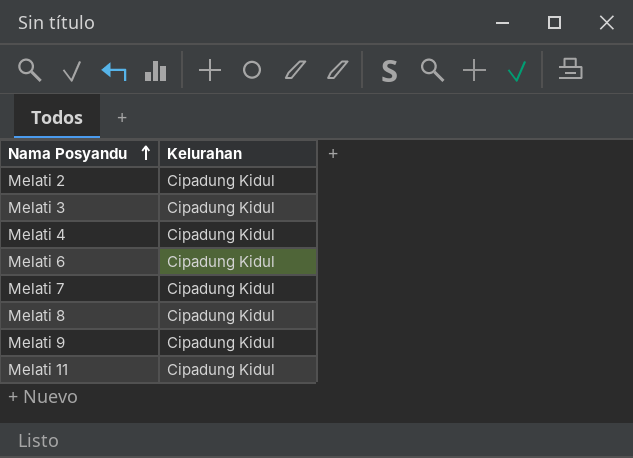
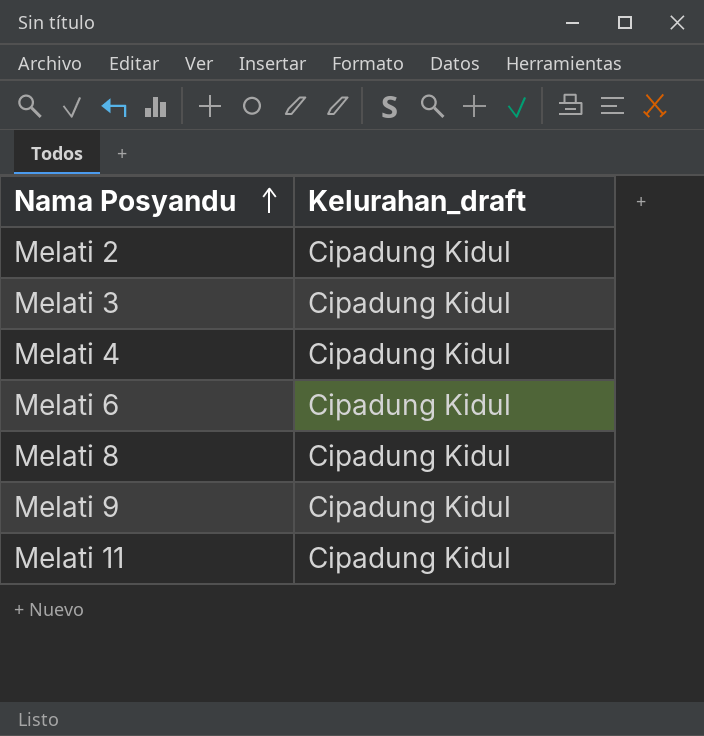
column name: Kelurahan -> Kelurahan_draft
row Melati 7: Cipadung Kidul -> none

